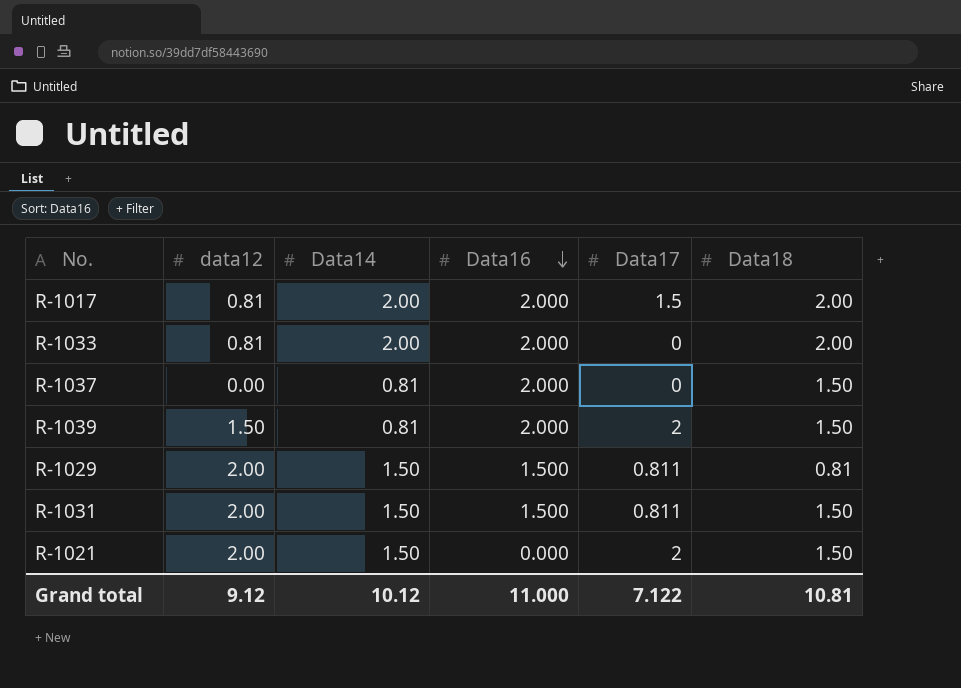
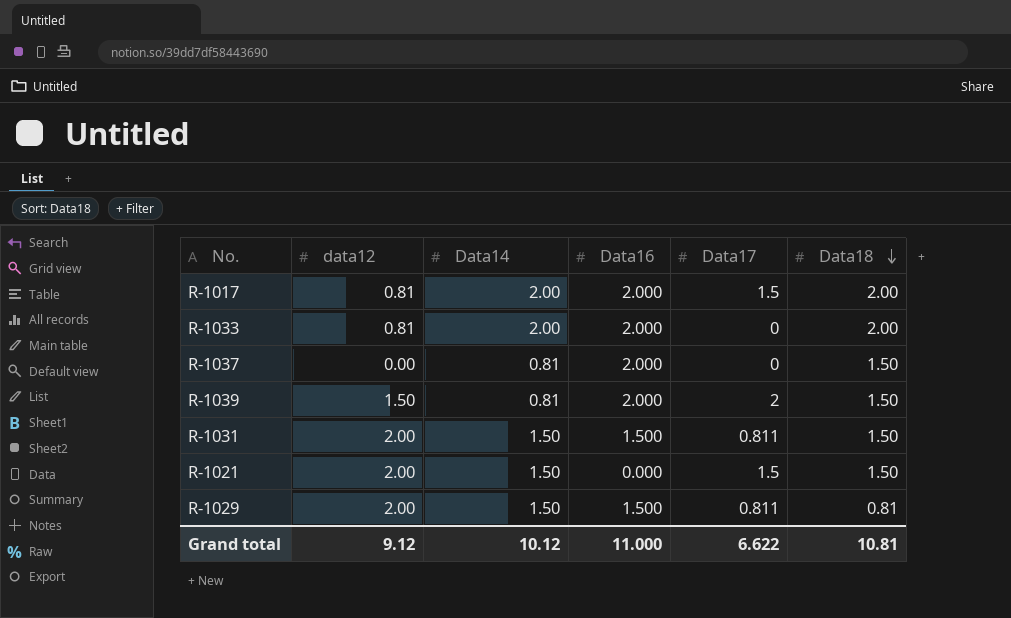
row order: Data16 descending -> Data18 descending
R-1021 | Data17: 2 -> 1.5
Grand total | Data17: 7.122 -> 6.622

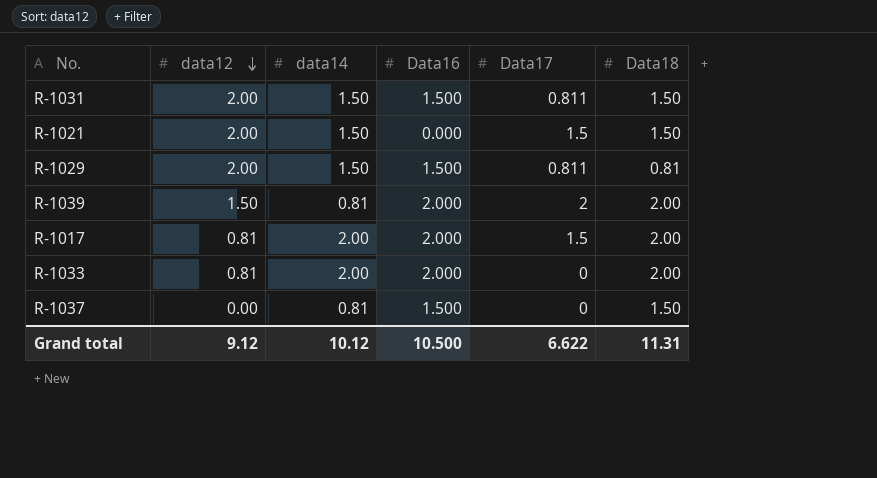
row order: Data18 descending -> data12 descending
column name: Data14 -> data14
R-1039 | Data18: 1.50 -> 2.00
R-1037 | Data16: 2.000 -> 1.500
Grand total | Data16: 11.000 -> 10.500
Grand total | Data18: 10.81 -> 11.31

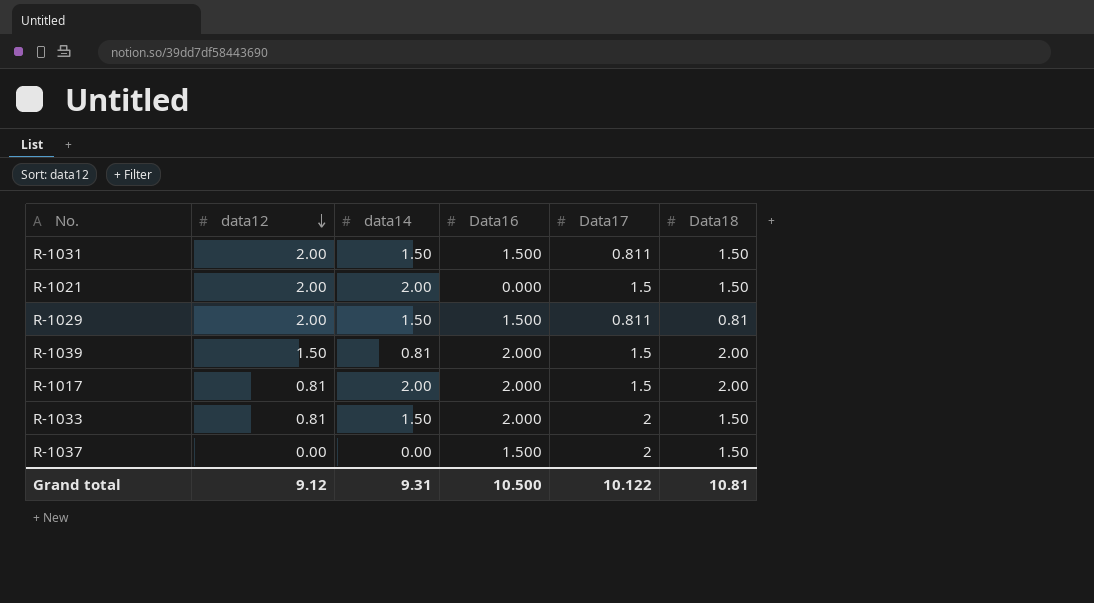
R-1021 | data14: 1.50 -> 2.00
R-1039 | Data17: 2 -> 1.5
R-1033 | data14: 2.00 -> 1.50
R-1033 | Data17: 0 -> 2
R-1033 | Data18: 2.00 -> 1.50
R-1037 | data14: 0.81 -> 0.00
R-1037 | Data17: 0 -> 2
Grand total | data14: 10.12 -> 9.31
Grand total | Data17: 6.622 -> 10.122
Grand total | Data18: 11.31 -> 10.81

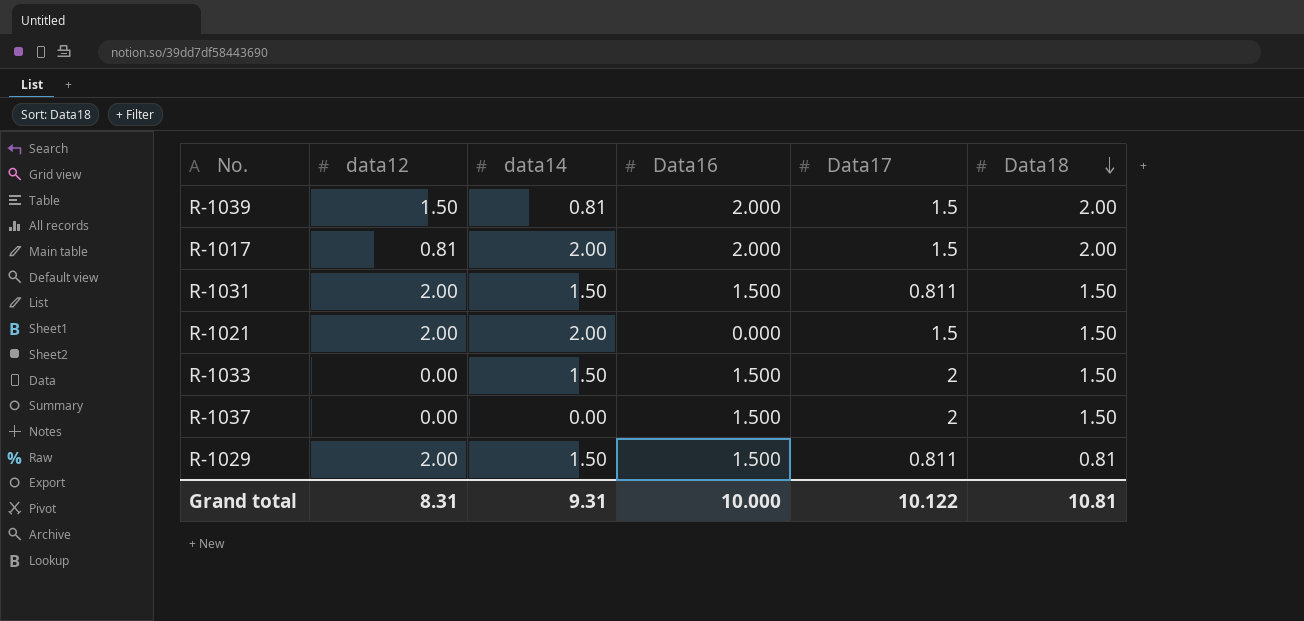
row order: data12 descending -> Data18 descending
R-1033 | data12: 0.81 -> 0.00
R-1033 | Data16: 2.000 -> 1.500
Grand total | data12: 9.12 -> 8.31
Grand total | Data16: 10.500 -> 10.000

